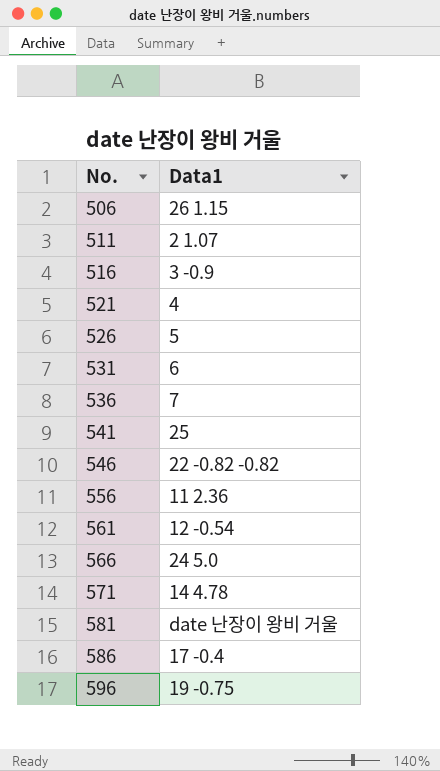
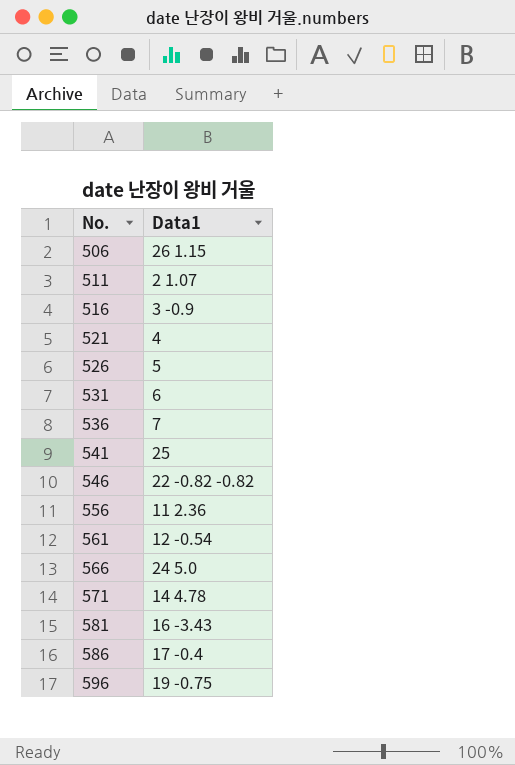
581 | Data1: date 난장이 왕비 거울 -> 16 -3.43

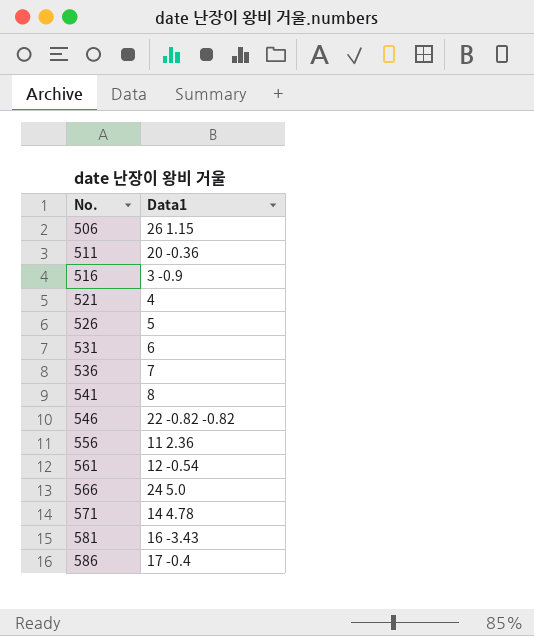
row 596: 19 -0.75 -> none
511 | Data1: 2 1.07 -> 20 -0.36
541 | Data1: 25 -> 8

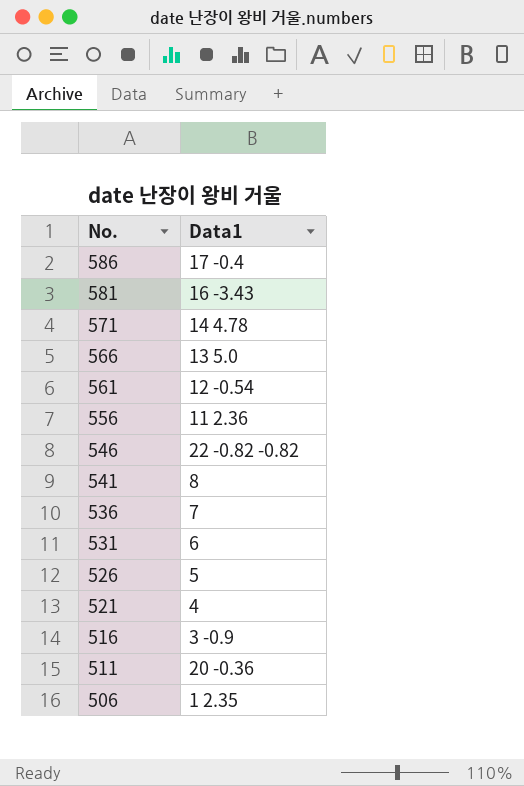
row order: No. ascending -> No. descending
566 | Data1: 24 5.0 -> 13 5.0
506 | Data1: 26 1.15 -> 1 2.35

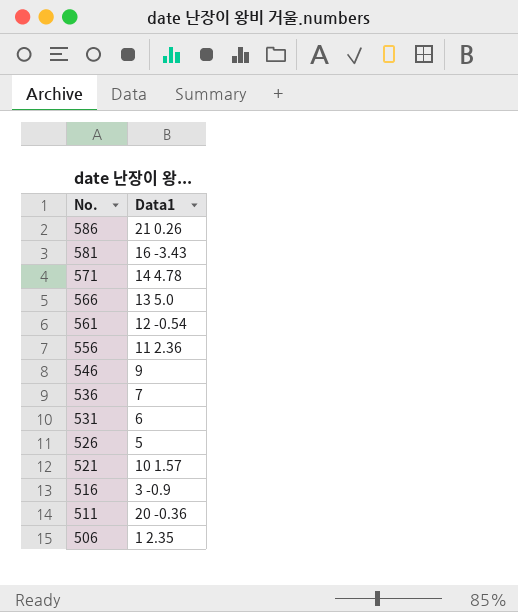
row 541: 8 -> none
586 | Data1: 17 -0.4 -> 21 0.26
546 | Data1: 22 -0.82 -0.82 -> 9
521 | Data1: 4 -> 10 1.57

